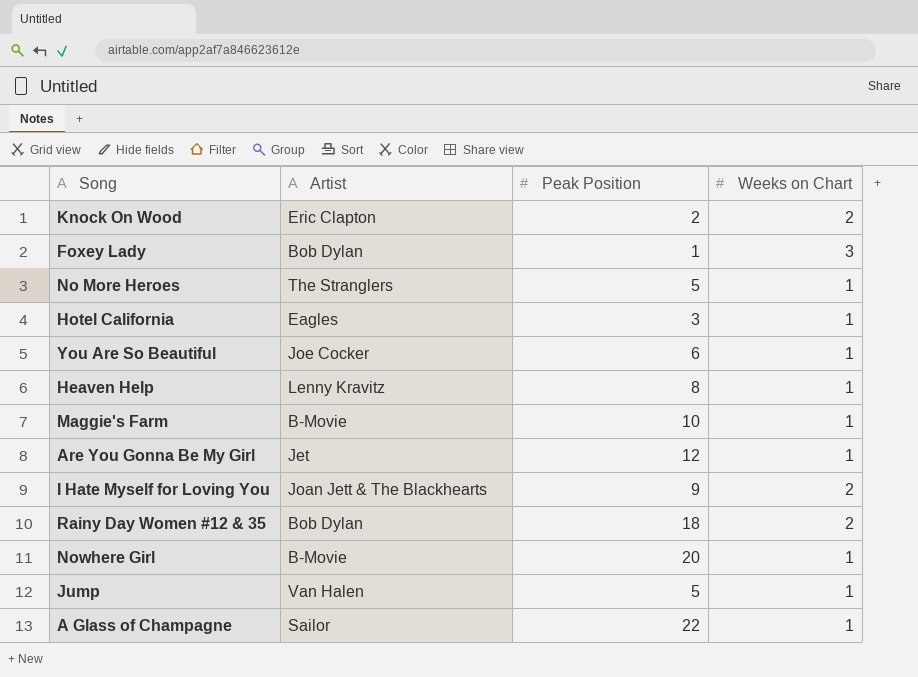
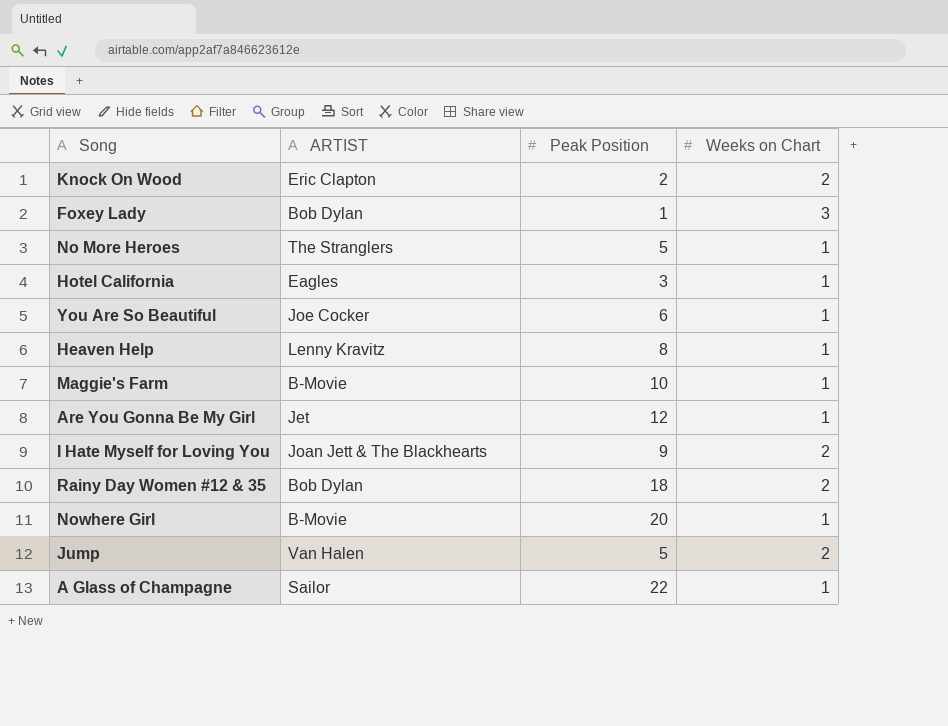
column name: Artist -> ARTIST
Jump | Weeks on Chart: 1 -> 2

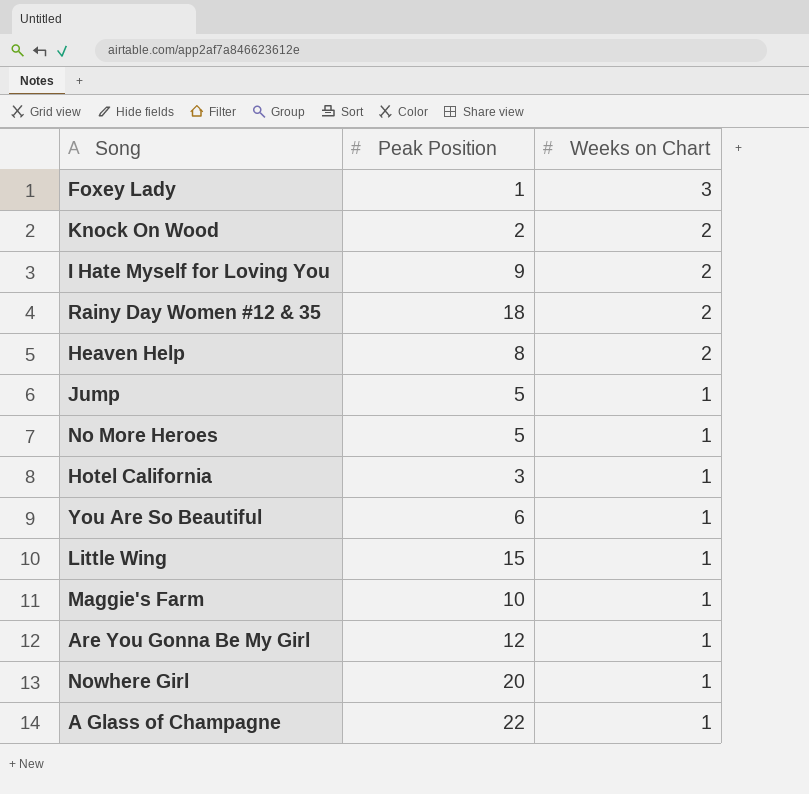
row order: none -> Weeks on Chart descending
column ARTIST | position: 2 -> none
Heaven Help | Weeks on Chart: 1 -> 2
Jump | Weeks on Chart: 2 -> 1
row Little Wing: none -> 15 | 1

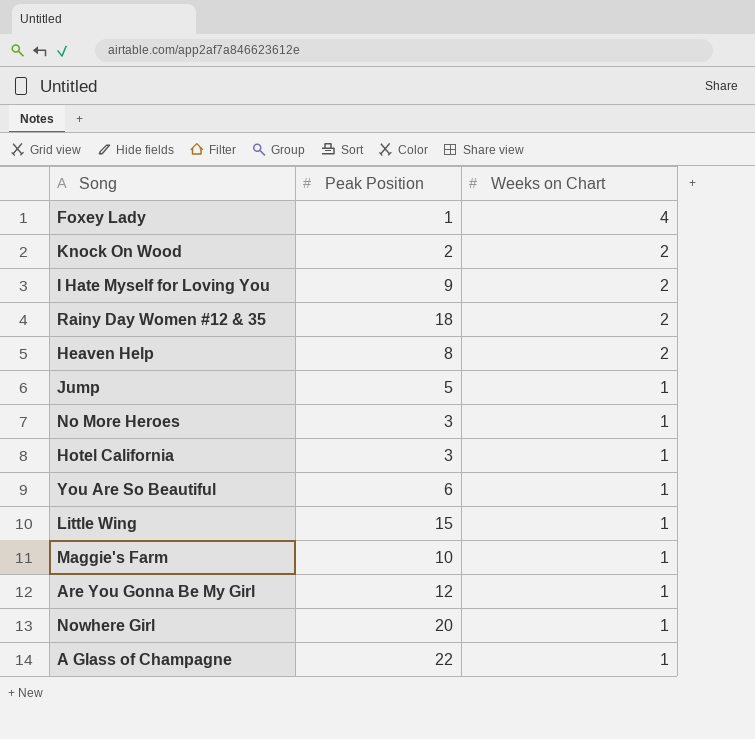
Foxey Lady | Weeks on Chart: 3 -> 4
No More Heroes | Peak Position: 5 -> 3

